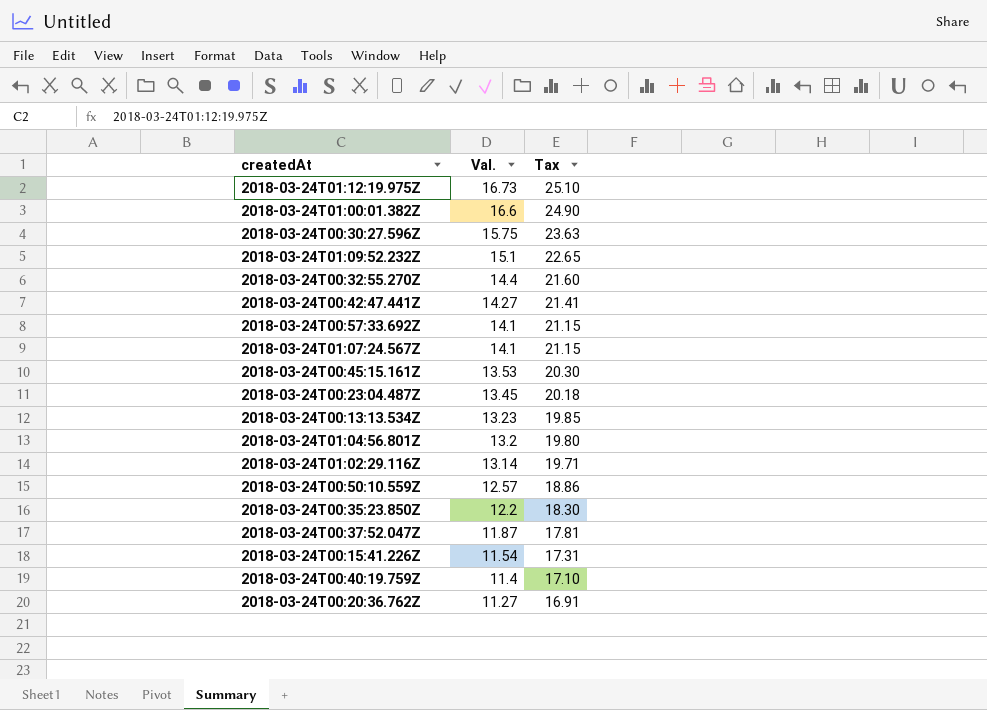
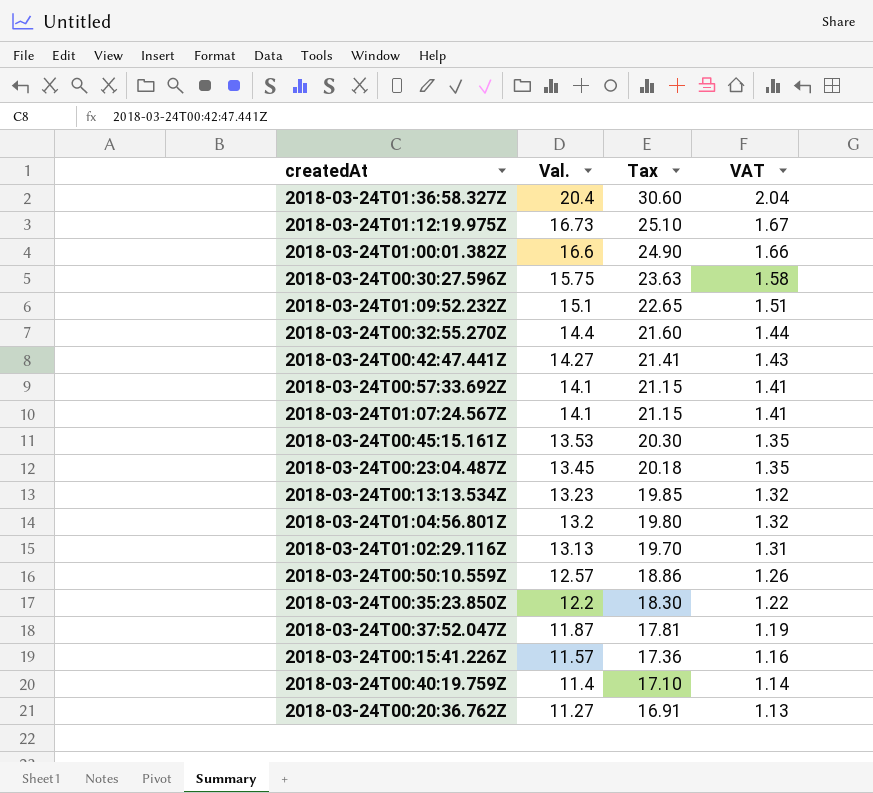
column VAT | formula: none -> [Val.] * 0.1
row 2018-03-24T01:36:58.327Z: none -> 20.4 | 30.60 | 2.04
2018-03-24T01:02:29.116Z | Val.: 13.14 -> 13.13
2018-03-24T01:02:29.116Z | Tax: 19.71 -> 19.70
2018-03-24T00:15:41.226Z | Val.: 11.54 -> 11.57
2018-03-24T00:15:41.226Z | Tax: 17.31 -> 17.36

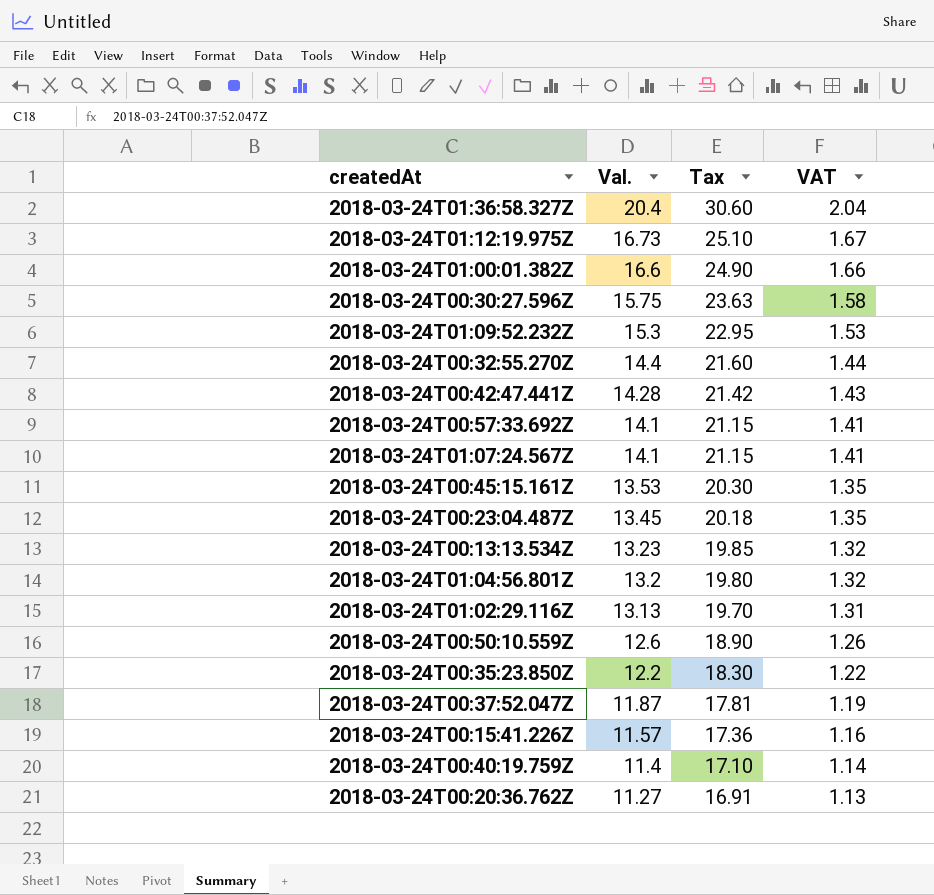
2018-03-24T01:09:52.232Z | Val.: 15.1 -> 15.3
2018-03-24T01:09:52.232Z | Tax: 22.65 -> 22.95
2018-03-24T01:09:52.232Z | VAT: 1.51 -> 1.53
2018-03-24T00:42:47.441Z | Val.: 14.27 -> 14.28
2018-03-24T00:42:47.441Z | Tax: 21.41 -> 21.42
2018-03-24T00:50:10.559Z | Val.: 12.57 -> 12.6
2018-03-24T00:50:10.559Z | Tax: 18.86 -> 18.90

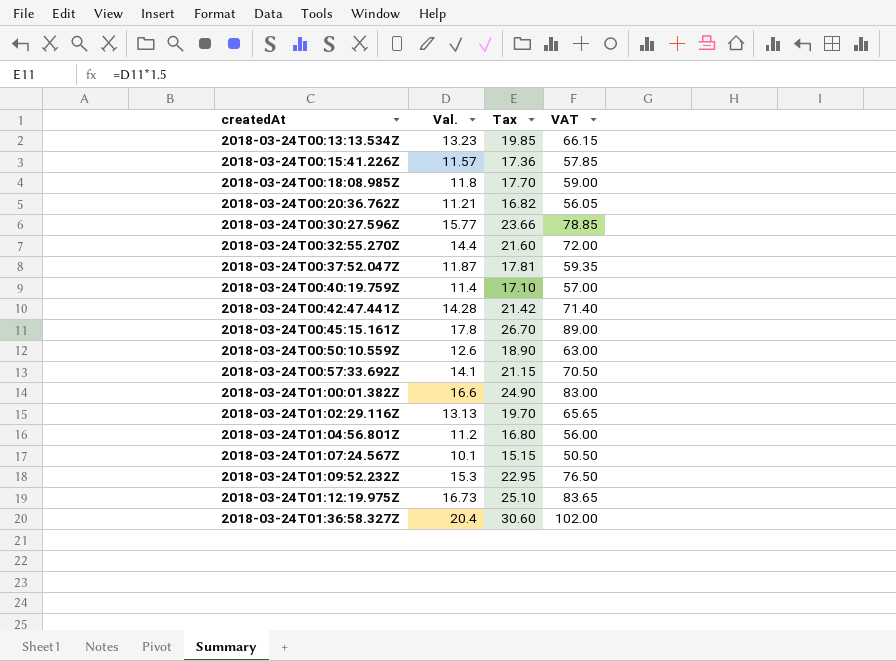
row order: Val. descending -> createdAt ascending
column VAT | formula: [Val.] * 0.1 -> [Val.] * 5
row 2018-03-24T00:23:04.487Z: 13.45 | 20.18 | 1.35 -> none
row 2018-03-24T00:35:23.850Z: 12.2 | 18.30 | 1.22 -> none
row 2018-03-24T00:18:08.985Z: none -> 11.8 | 17.70 | 59.00
2018-03-24T00:20:36.762Z | Val.: 11.27 -> 11.21
2018-03-24T00:20:36.762Z | Tax: 16.91 -> 16.82
2018-03-24T00:30:27.596Z | Val.: 15.75 -> 15.77
2018-03-24T00:30:27.596Z | Tax: 23.63 -> 23.66
2018-03-24T00:45:15.161Z | Val.: 13.53 -> 17.8
2018-03-24T00:45:15.161Z | Tax: 20.30 -> 26.70
2018-03-24T01:04:56.801Z | Val.: 13.2 -> 11.2
2018-03-24T01:04:56.801Z | Tax: 19.80 -> 16.80
2018-03-24T01:07:24.567Z | Val.: 14.1 -> 10.1
2018-03-24T01:07:24.567Z | Tax: 21.15 -> 15.15

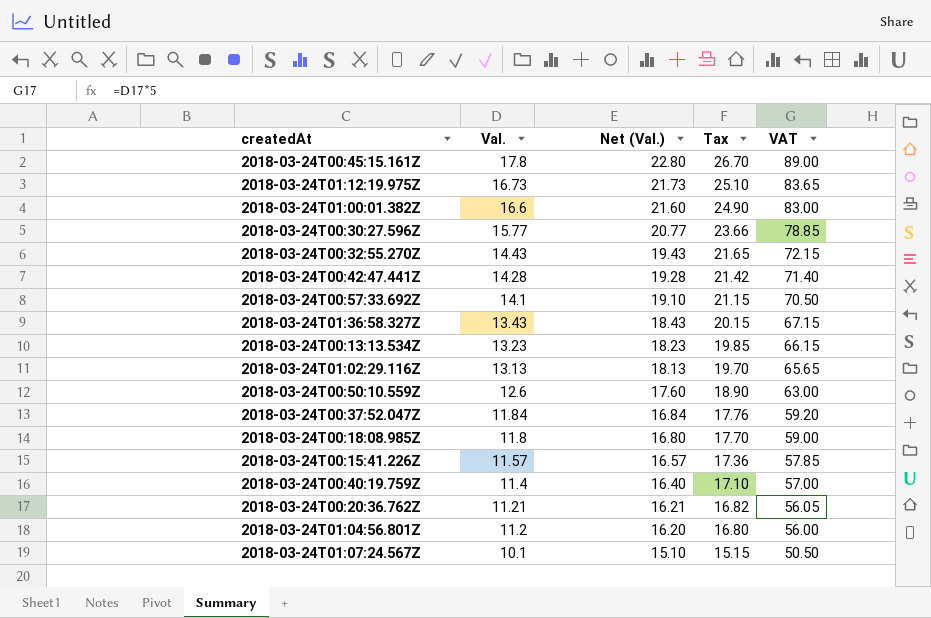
row order: createdAt ascending -> Val. descending
column Net (Val.) | formula: none -> [Val.] + 5
row 2018-03-24T01:09:52.232Z: 15.3 | 22.95 | 76.50 -> none
2018-03-24T00:32:55.270Z | Val.: 14.4 -> 14.43
2018-03-24T00:32:55.270Z | Tax: 21.60 -> 21.65
2018-03-24T00:32:55.270Z | VAT: 72.00 -> 72.15
2018-03-24T01:36:58.327Z | Val.: 20.4 -> 13.43
2018-03-24T01:36:58.327Z | Tax: 30.60 -> 20.15
2018-03-24T01:36:58.327Z | VAT: 102.00 -> 67.15
2018-03-24T00:37:52.047Z | Val.: 11.87 -> 11.84
2018-03-24T00:37:52.047Z | Tax: 17.81 -> 17.76
2018-03-24T00:37:52.047Z | VAT: 59.35 -> 59.20

